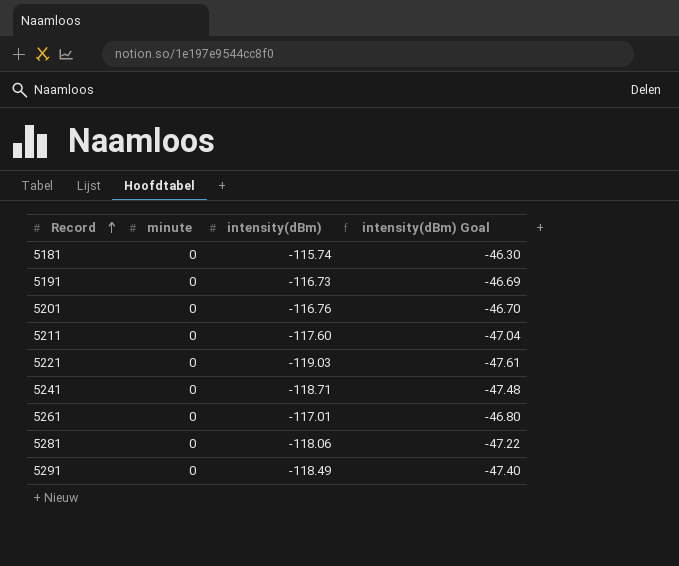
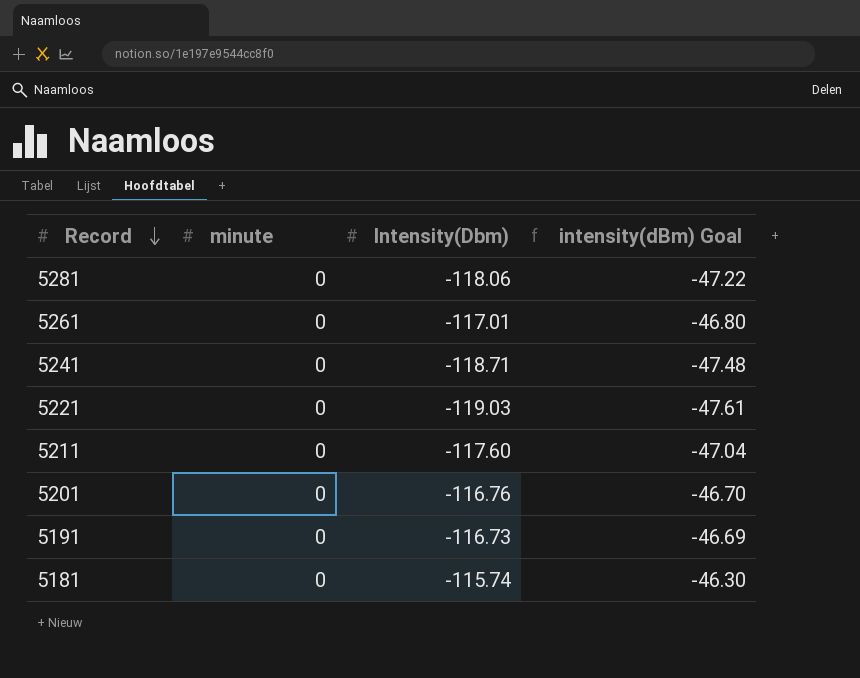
row order: Record ascending -> Record descending
column name: intensity(dBm) -> Intensity(Dbm)
row 5291: 0 | -118.49 | -47.40 -> none

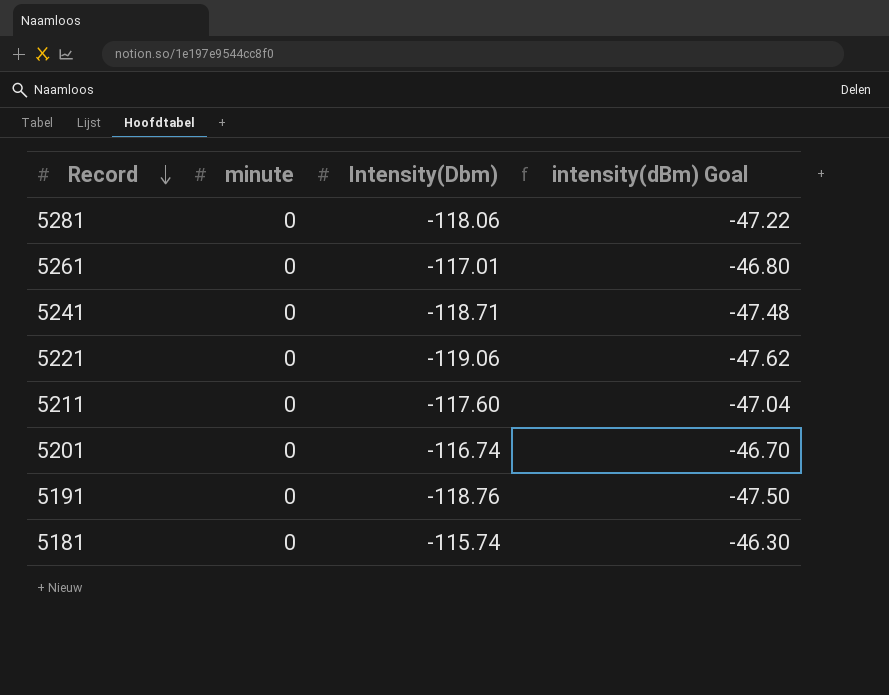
5221 | Intensity(Dbm): -119.03 -> -119.06
5221 | intensity(dBm) Goal: -47.61 -> -47.62
5201 | Intensity(Dbm): -116.76 -> -116.74
5191 | Intensity(Dbm): -116.73 -> -118.76
5191 | intensity(dBm) Goal: -46.69 -> -47.50

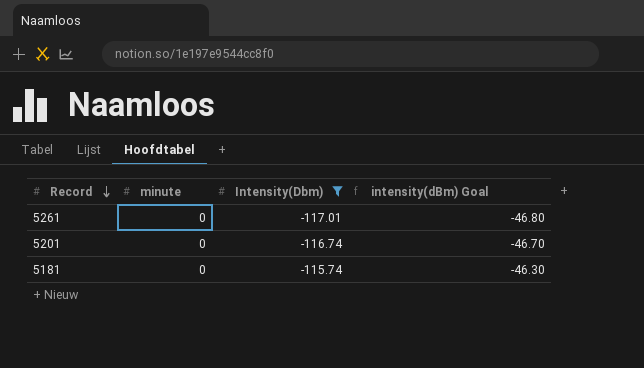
filter: none -> Intensity(Dbm) >= -117.01

